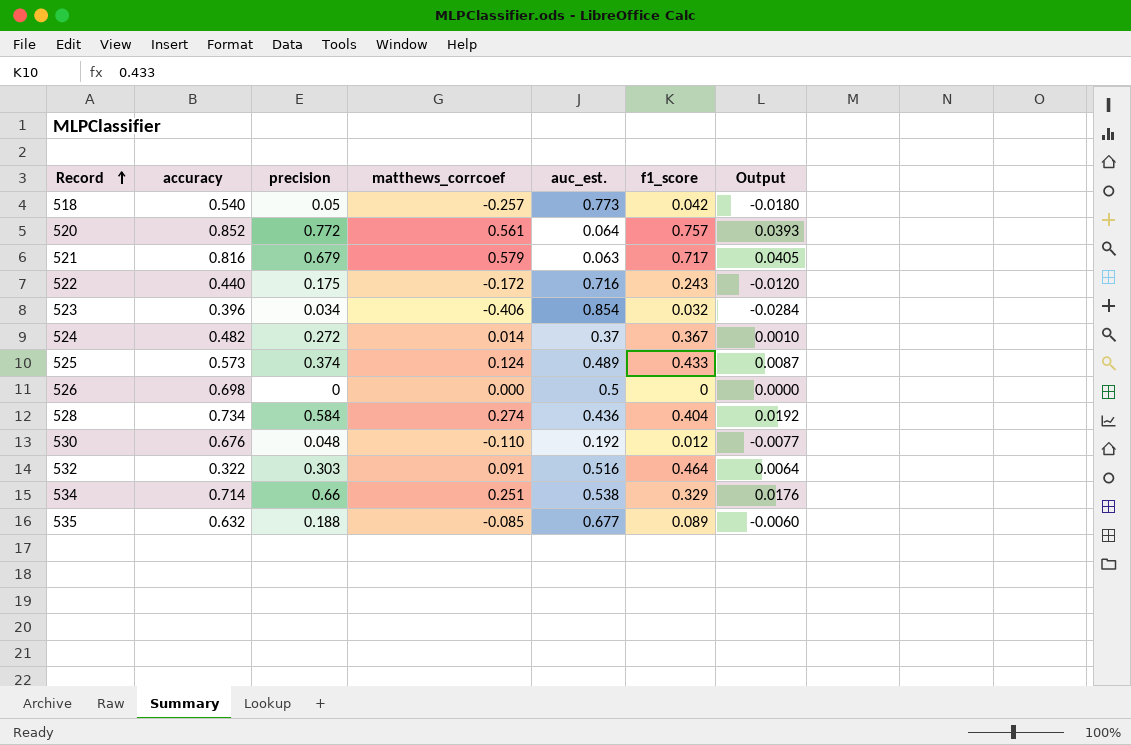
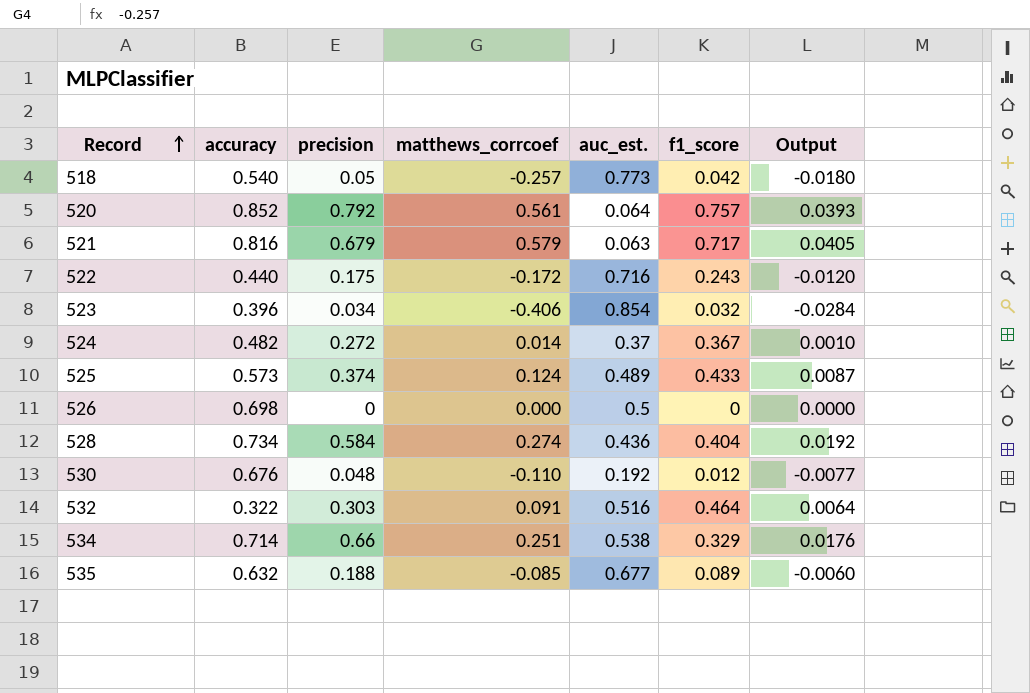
520 | precision: 0.772 -> 0.792

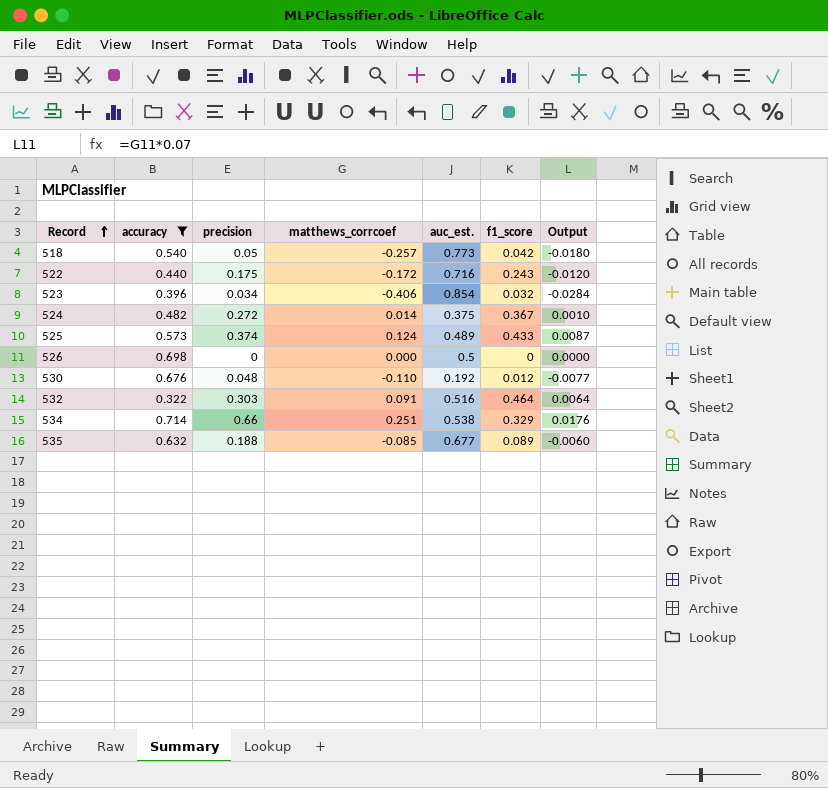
filter: none -> accuracy <= 0.714
524 | auc_est.: 0.37 -> 0.375

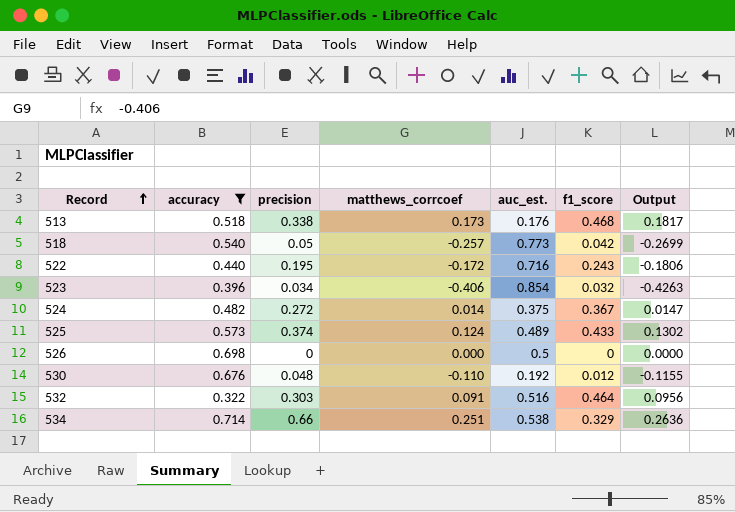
column Output | formula: [matthews_corrcoef] * 0.07 -> [matthews_corrcoef] * 1.05
row 535: 0.632 | 0.188 | -0.085 | 0.677 | 0.089 | -0.0060 -> none
row 513: none -> 0.518 | 0.338 | 0.173 | 0.176 | 0.468 | 0.1817
522 | precision: 0.175 -> 0.195

